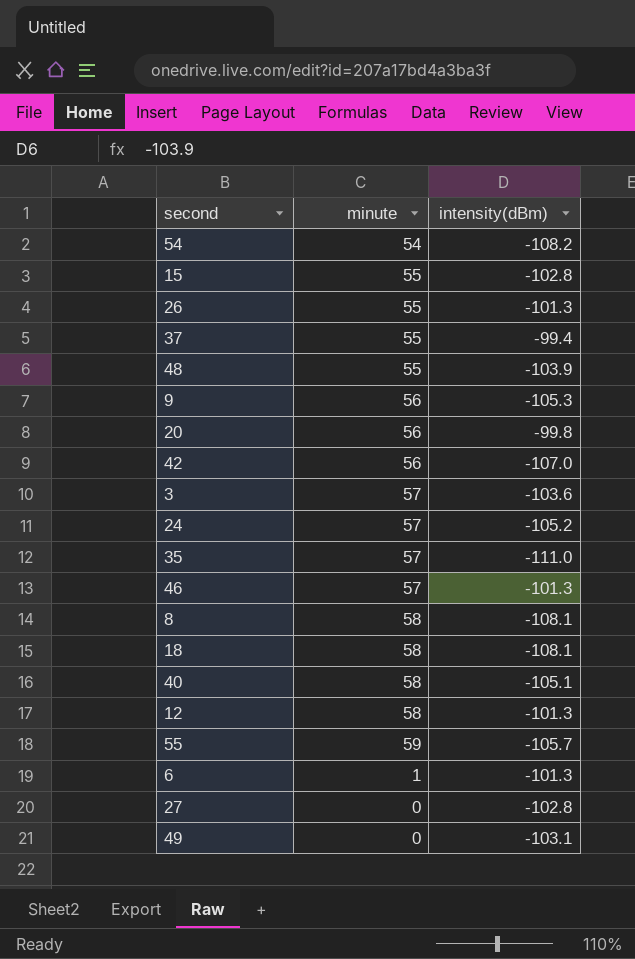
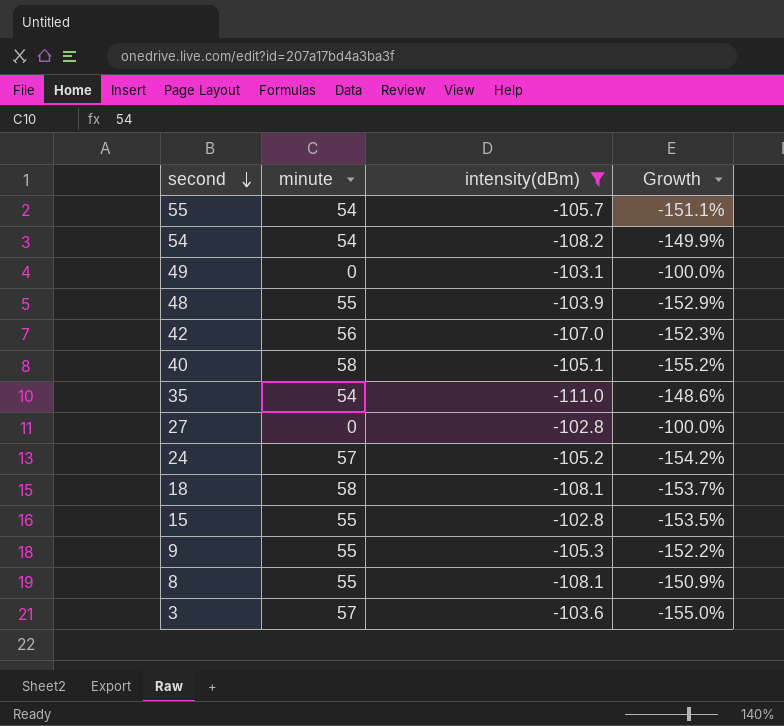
filter: none -> intensity(dBm) <= -102.8
row order: none -> second descending
column Growth | formula: none -> ([minute] - [intensity(dBm)]) / [intensity(dBm)]
55 | minute: 59 -> 54
35 | minute: 57 -> 54
9 | minute: 56 -> 55
8 | minute: 58 -> 55

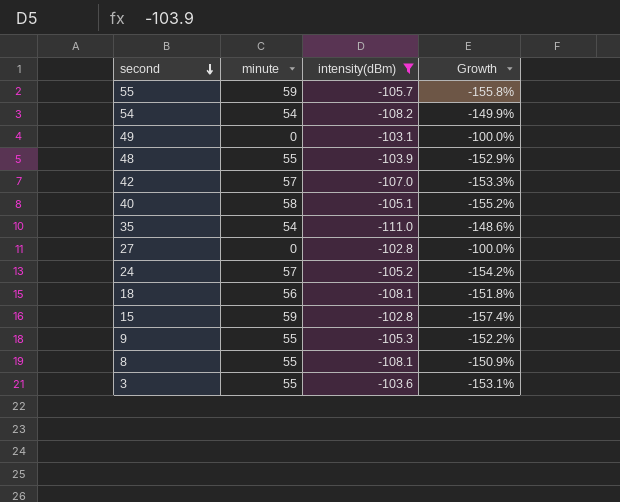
55 | minute: 54 -> 59
55 | Growth: -151.1% -> -155.8%
42 | minute: 56 -> 57
42 | Growth: -152.3% -> -153.3%
18 | minute: 58 -> 56
18 | Growth: -153.7% -> -151.8%
15 | minute: 55 -> 59
15 | Growth: -153.5% -> -157.4%
3 | minute: 57 -> 55
3 | Growth: -155.0% -> -153.1%

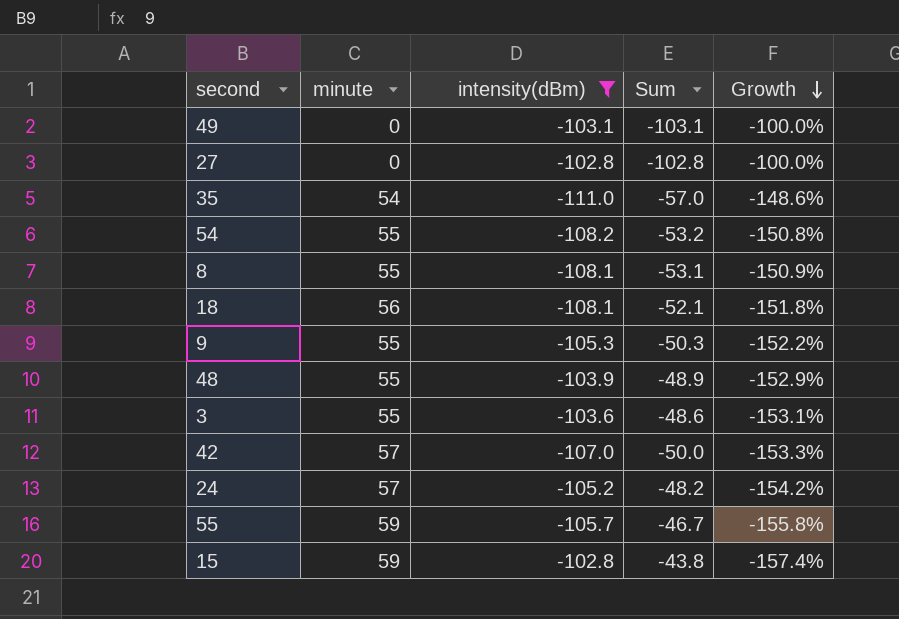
row order: second descending -> Growth descending
column Sum | formula: none -> [minute] + [intensity(dBm)]
row 40: 58 | -105.1 | -155.2% -> none
54 | minute: 54 -> 55
54 | Growth: -149.9% -> -150.8%

